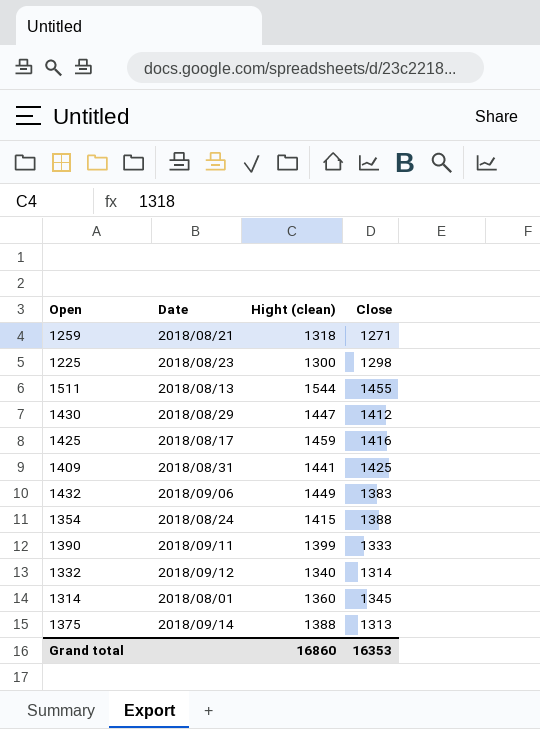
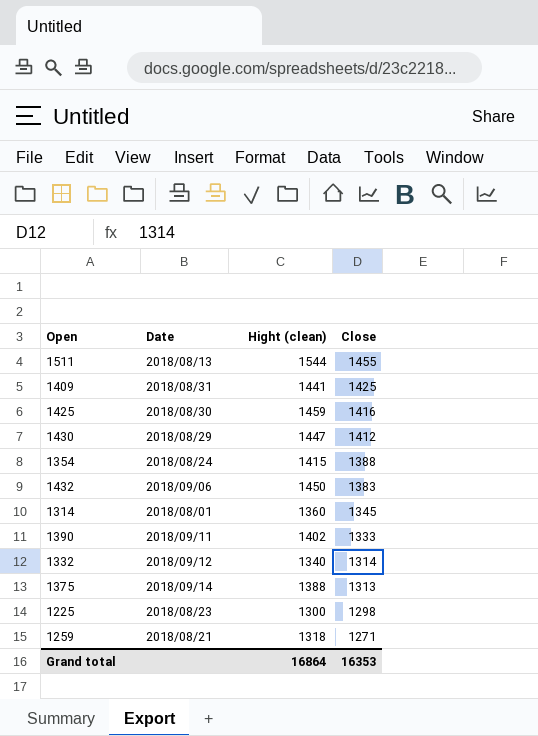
row order: none -> Close descending
1425 | Date: 2018/08/17 -> 2018/08/30
1432 | Hight (clean): 1449 -> 1450
1390 | Hight (clean): 1399 -> 1402
Grand total | Hight (clean): 16860 -> 16864

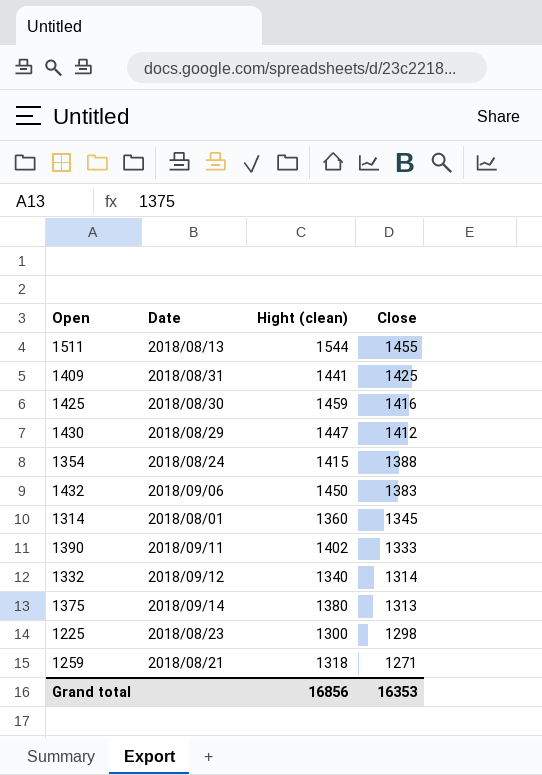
1375 | Hight (clean): 1388 -> 1380
Grand total | Hight (clean): 16864 -> 16856

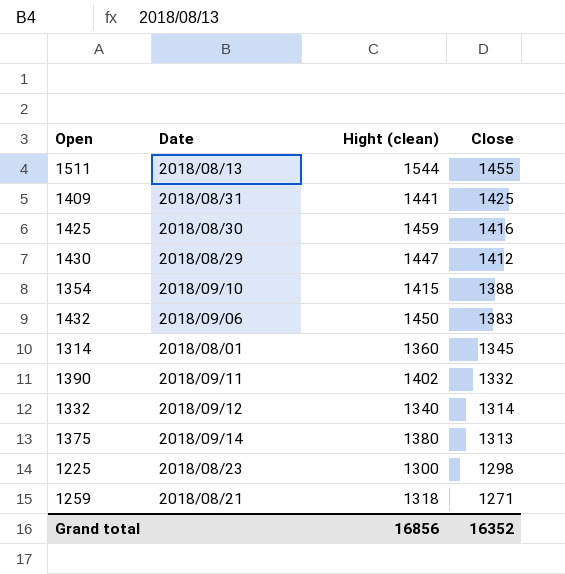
1354 | Date: 2018/08/24 -> 2018/09/10
1390 | Close: 1333 -> 1332
Grand total | Close: 16353 -> 16352

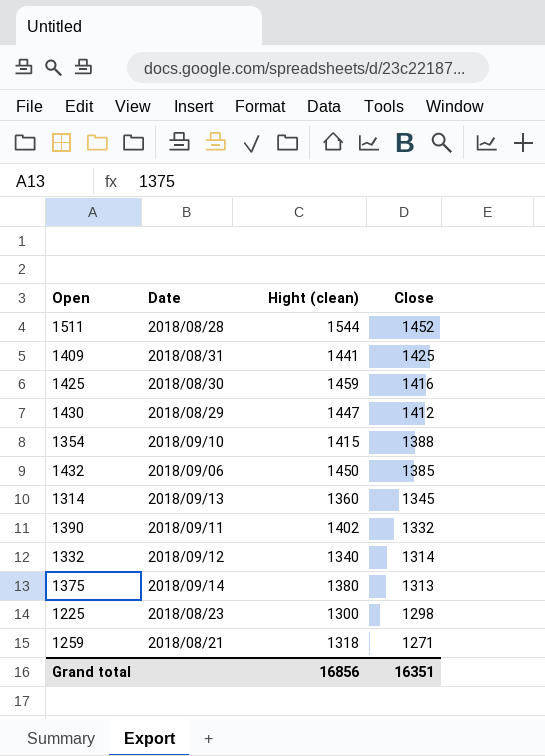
1511 | Date: 2018/08/13 -> 2018/08/28
1511 | Close: 1455 -> 1452
1432 | Close: 1383 -> 1385
1314 | Date: 2018/08/01 -> 2018/09/13
Grand total | Close: 16352 -> 16351

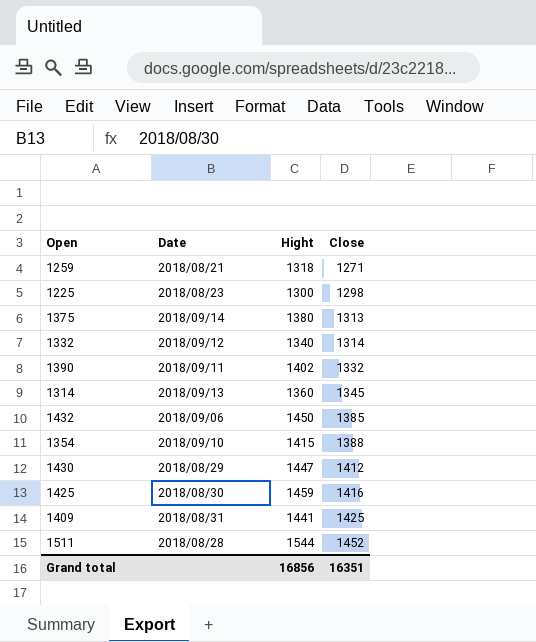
row order: Close descending -> Close ascending
column name: Hight (clean) -> Hight

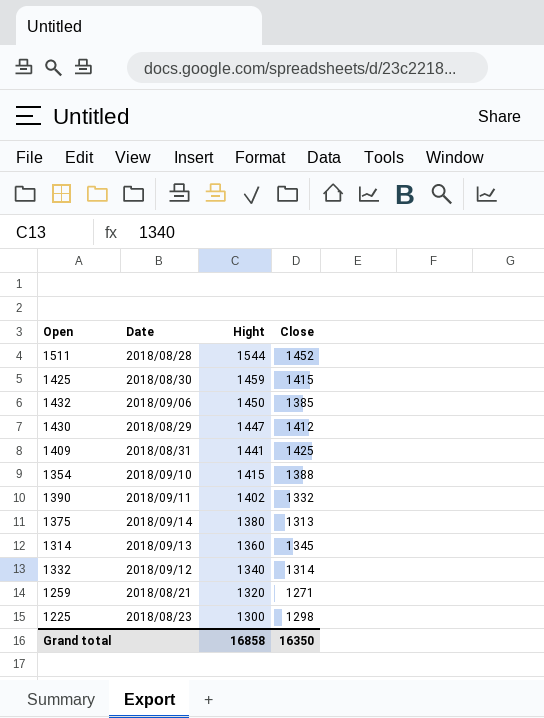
row order: Close ascending -> Hight descending
1425 | Close: 1416 -> 1415
1259 | Hight: 1318 -> 1320
Grand total | Hight: 16856 -> 16858
Grand total | Close: 16351 -> 16350

